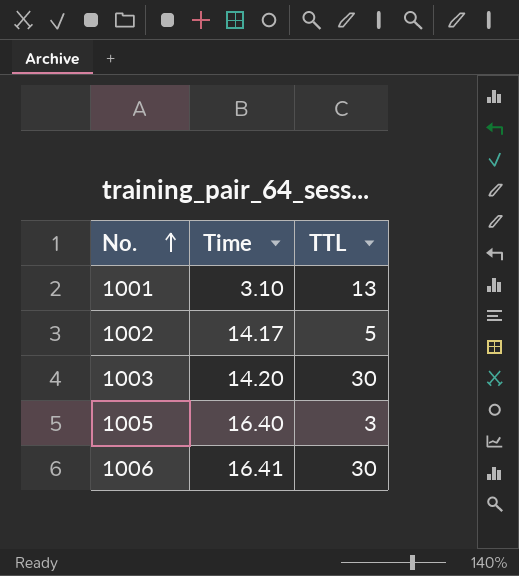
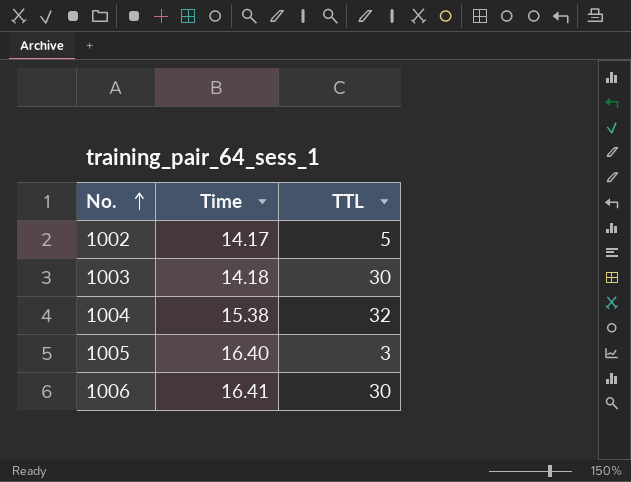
row 1001: 3.10 | 13 -> none
1003 | Time: 14.20 -> 14.18
row 1004: none -> 15.38 | 32

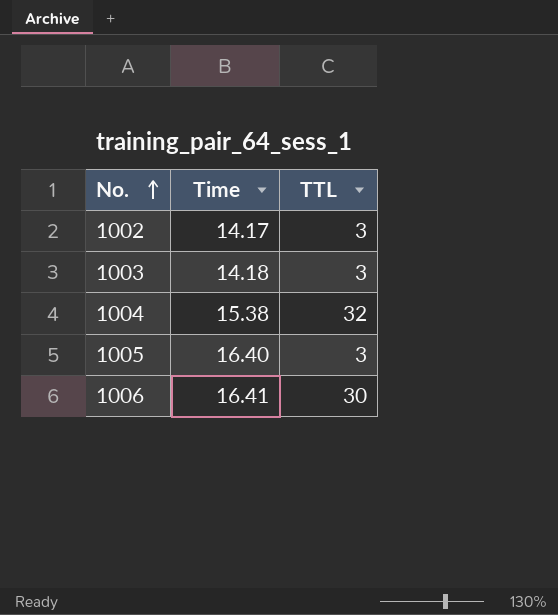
1002 | TTL: 5 -> 3
1003 | TTL: 30 -> 3

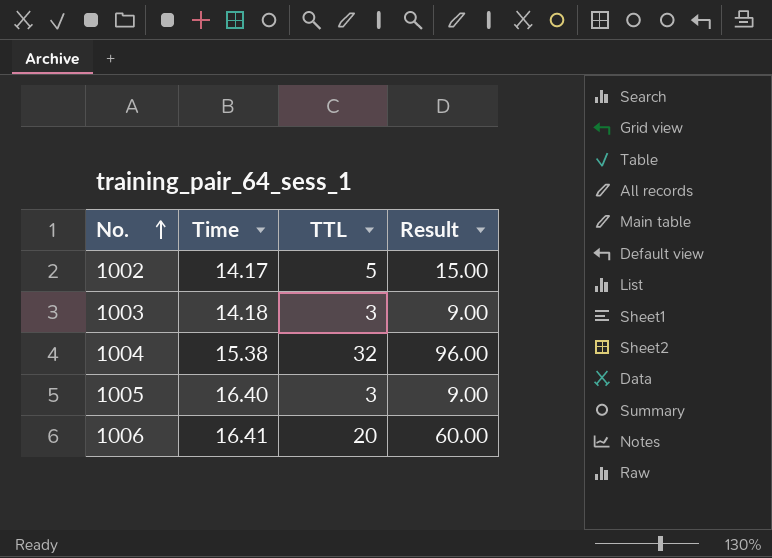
column Result | formula: none -> [TTL] * 3
1002 | TTL: 3 -> 5
1006 | TTL: 30 -> 20

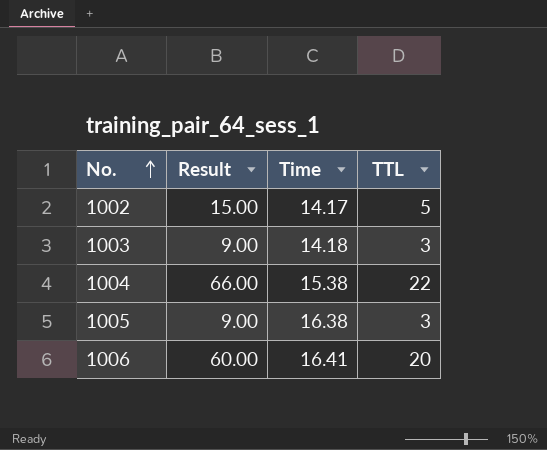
column Result | position: 4 -> 2
1004 | Result: 96.00 -> 66.00
1004 | TTL: 32 -> 22
1005 | Time: 16.40 -> 16.38

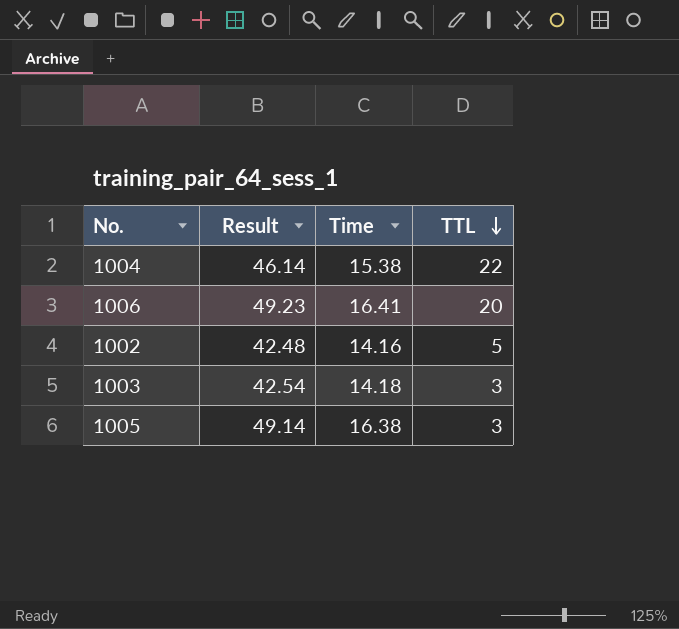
row order: No. ascending -> TTL descending
column Result | formula: [TTL] * 3 -> [Time] * 3
1002 | Time: 14.17 -> 14.16

